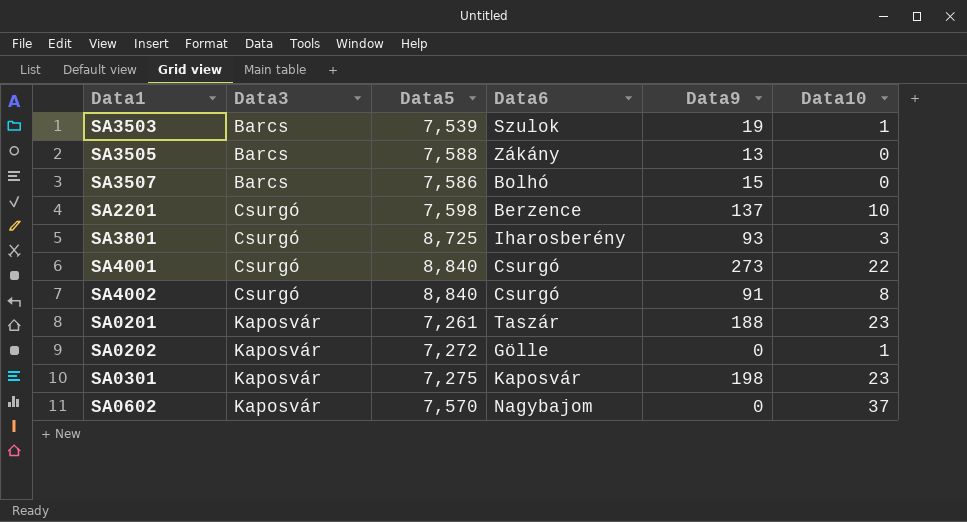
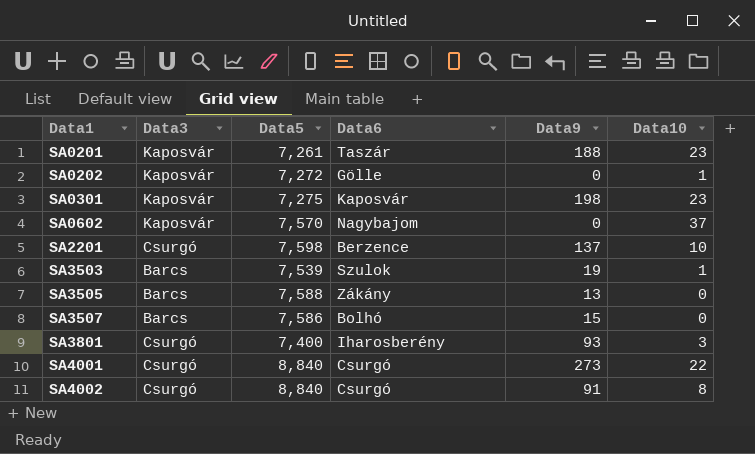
row order: Data3 ascending -> Data1 ascending
SA3801 | Data5: 8,725 -> 7,400

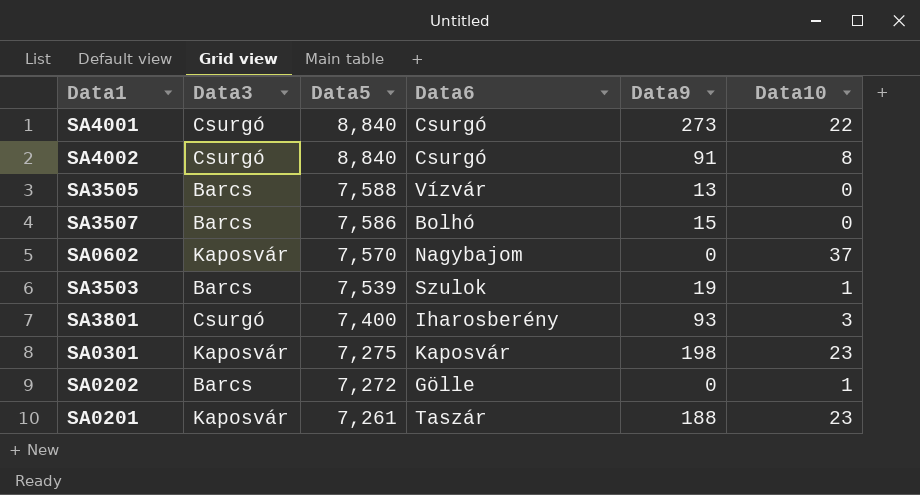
row order: Data1 ascending -> Data5 descending
row SA2201: Csurgó | 7,598 | Berzence | 137 | 10 -> none
SA3505 | Data6: Zákány -> Vízvár
SA0202 | Data3: Kaposvár -> Barcs

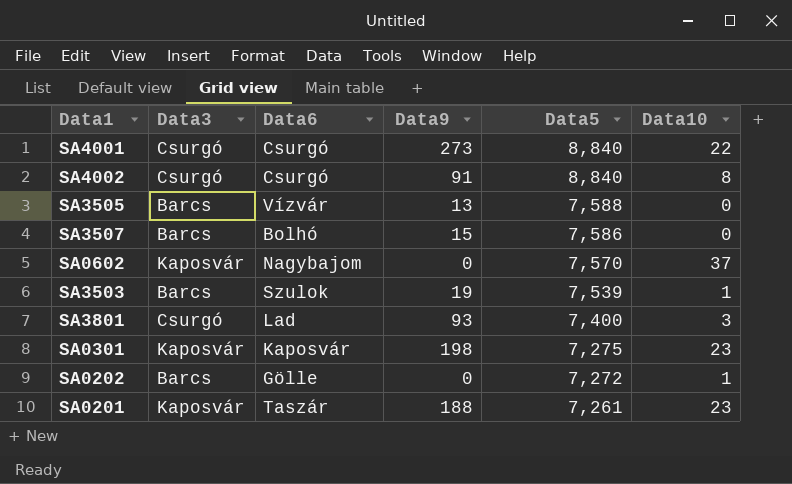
column Data5 | position: 3 -> 5
SA3801 | Data6: Iharosberény -> Lad

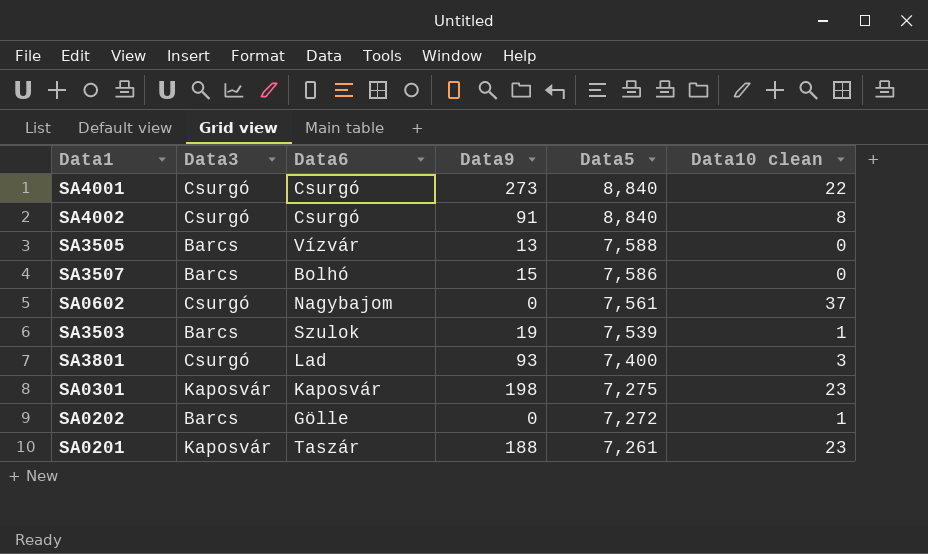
column name: Data10 -> Data10 clean
SA0602 | Data3: Kaposvár -> Csurgó
SA0602 | Data5: 7,570 -> 7,561

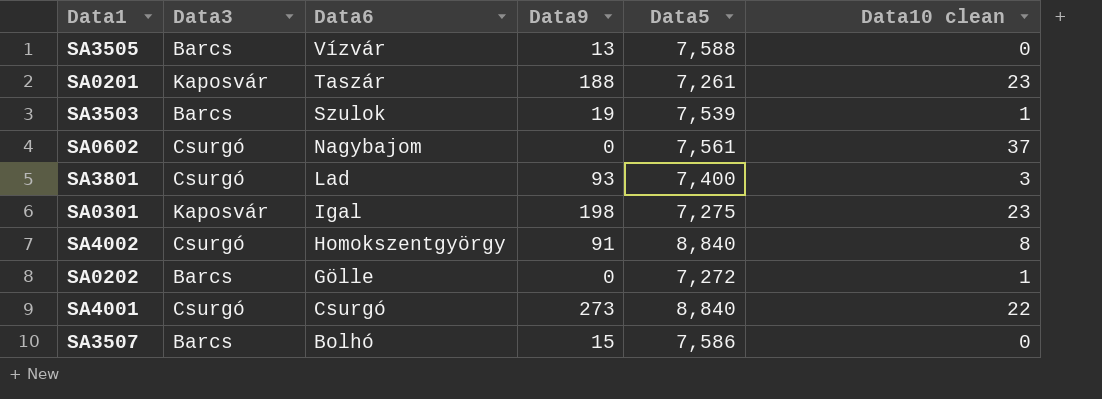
row order: Data5 descending -> Data6 descending
SA0301 | Data6: Kaposvár -> Igal
SA4002 | Data6: Csurgó -> Homokszentgyörgy

